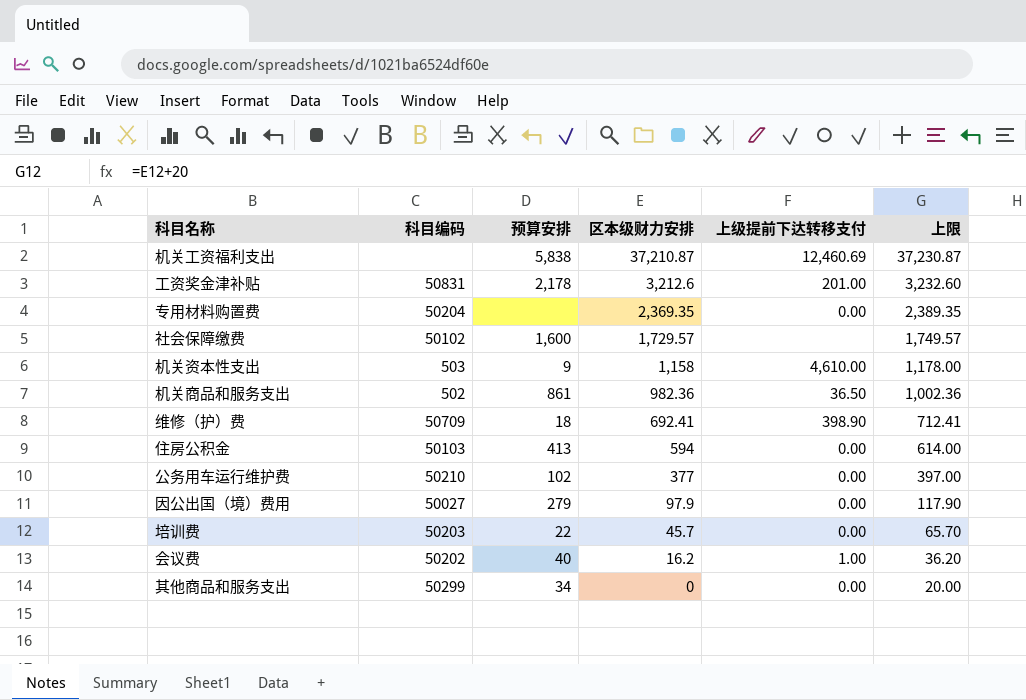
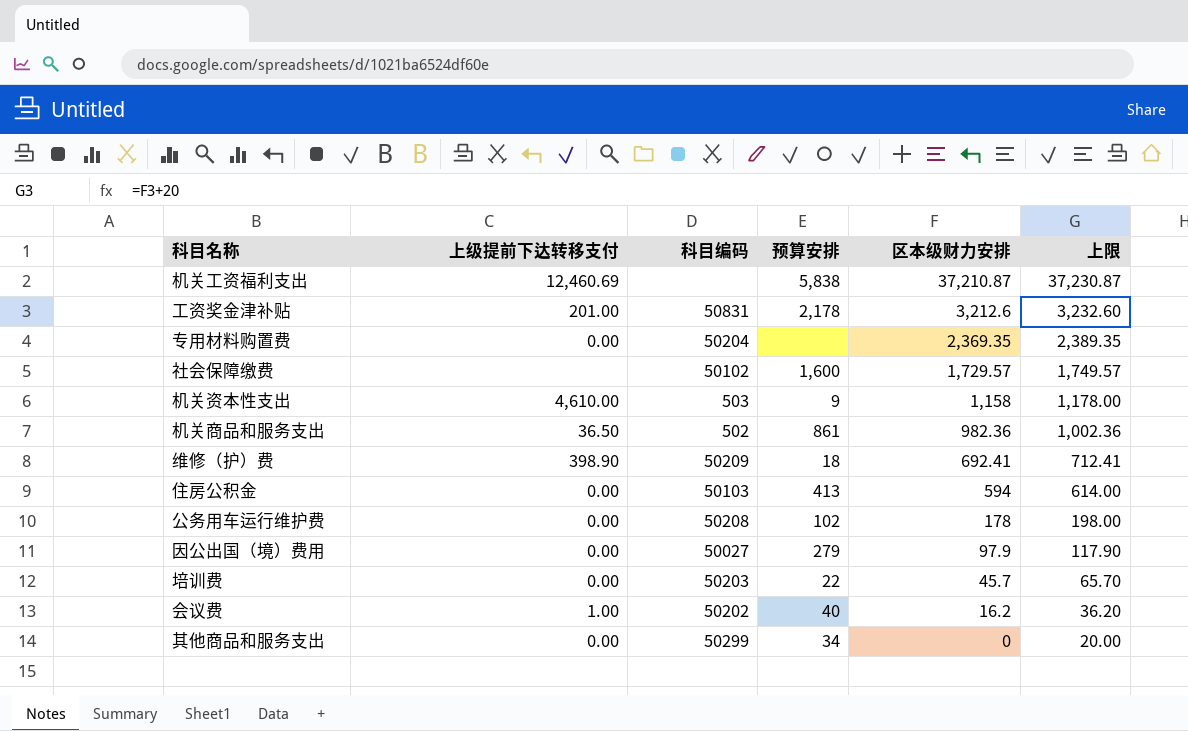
column 上级提前下达转移支付 | position: 5 -> 2
维修（护）费 | 科目编码: 50709 -> 50209
公务用车运行维护费 | 科目编码: 50210 -> 50208
公务用车运行维护费 | 区本级财力安排: 377 -> 178
公务用车运行维护费 | 上限: 397.00 -> 198.00

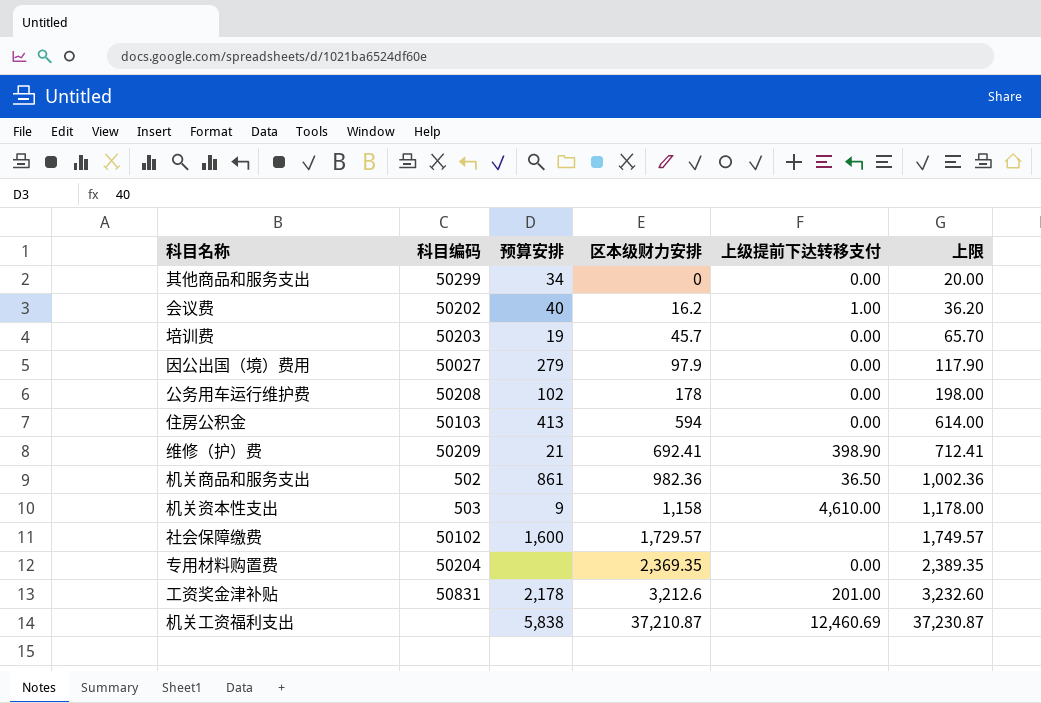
row order: 区本级财力安排 descending -> 区本级财力安排 ascending
column 上级提前下达转移支付 | position: 2 -> 5
培训费 | 预算安排: 22 -> 19
维修（护）费 | 预算安排: 18 -> 21

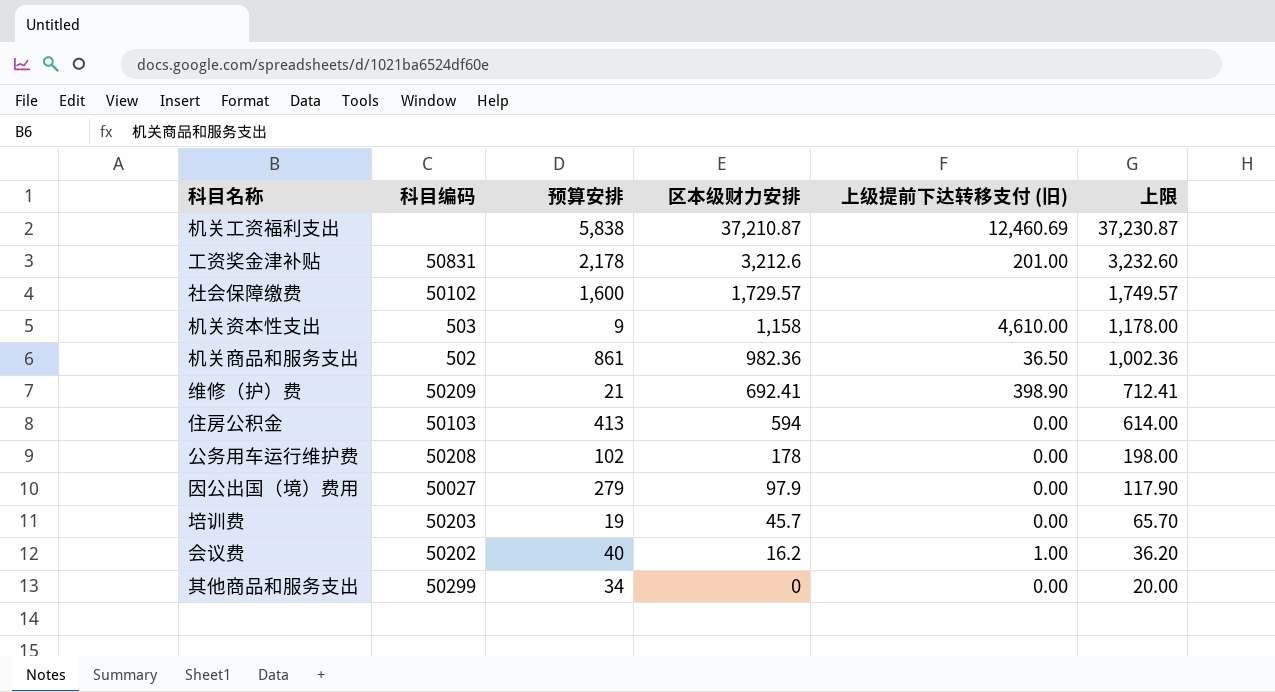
row order: 区本级财力安排 ascending -> 区本级财力安排 descending
column name: 上级提前下达转移支付 -> 上级提前下达转移支付 (旧)
row 专用材料购置费: 50204 | none | 2,369.35 | 0.00 | 2,389.35 -> none

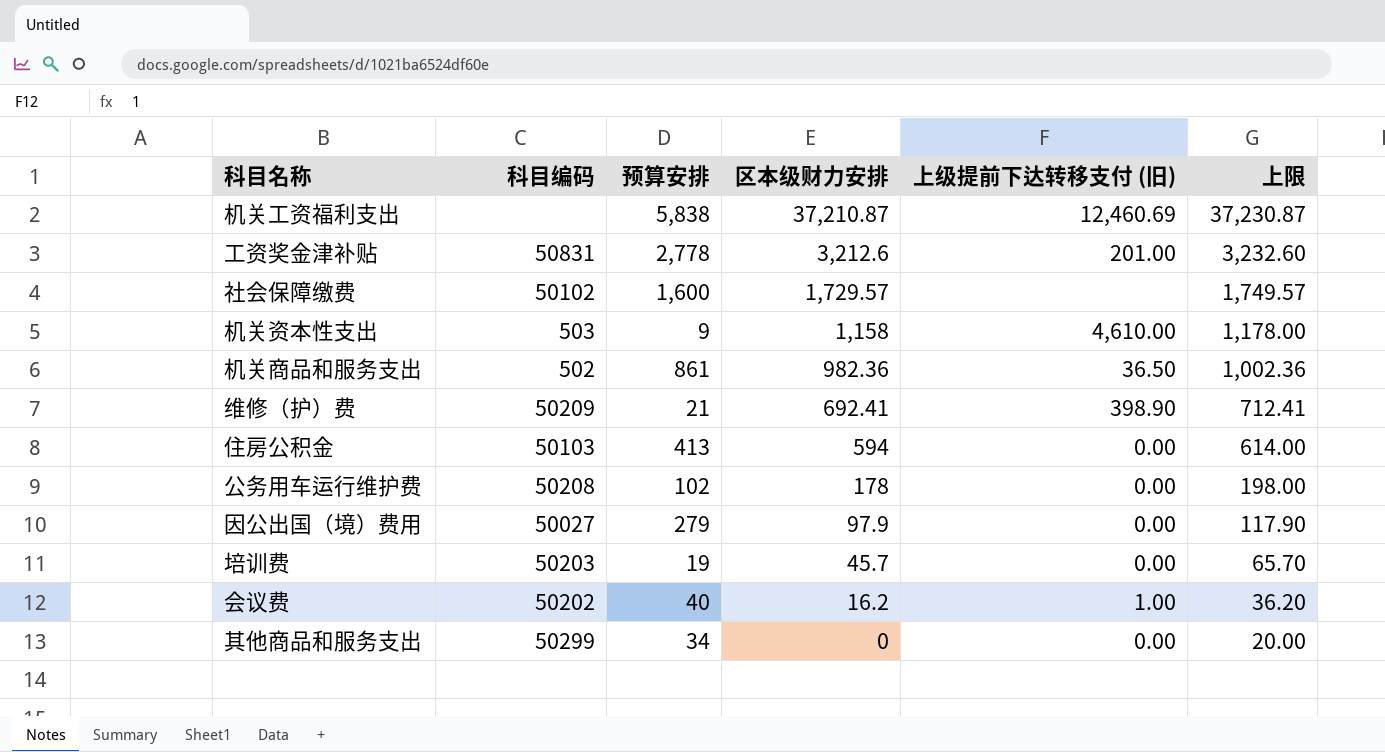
工资奖金津补贴 | 预算安排: 2,178 -> 2,778

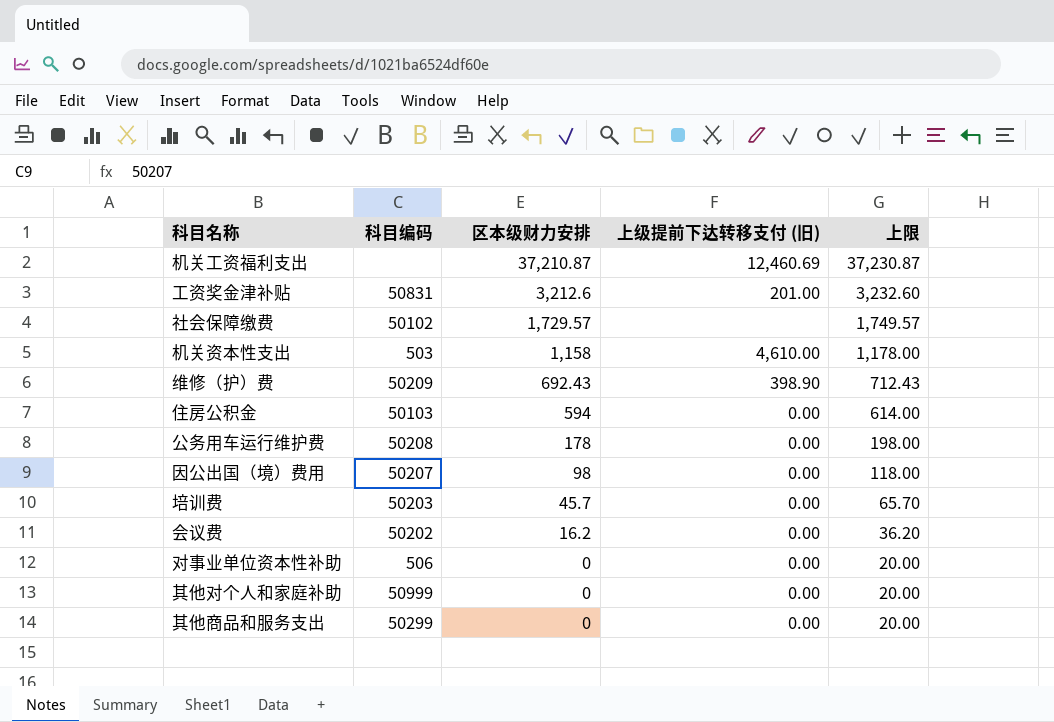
column 预算安排 | position: 3 -> none
row 机关商品和服务支出: 502 | 861 | 982.36 | 36.50 | 1,002.36 -> none
维修（护）费 | 区本级财力安排: 692.41 -> 692.43
维修（护）费 | 上限: 712.41 -> 712.43
因公出国（境）费用 | 科目编码: 50027 -> 50207
因公出国（境）费用 | 区本级财力安排: 97.9 -> 98
因公出国（境）费用 | 上限: 117.90 -> 118.00
会议费 | 上级提前下达转移支付 (旧): 1.00 -> 0.00
row 对事业单位资本性补助: none -> 506 | 0 | 0.00 | 20.00
row 其他对个人和家庭补助: none -> 50999 | 0 | 0.00 | 20.00

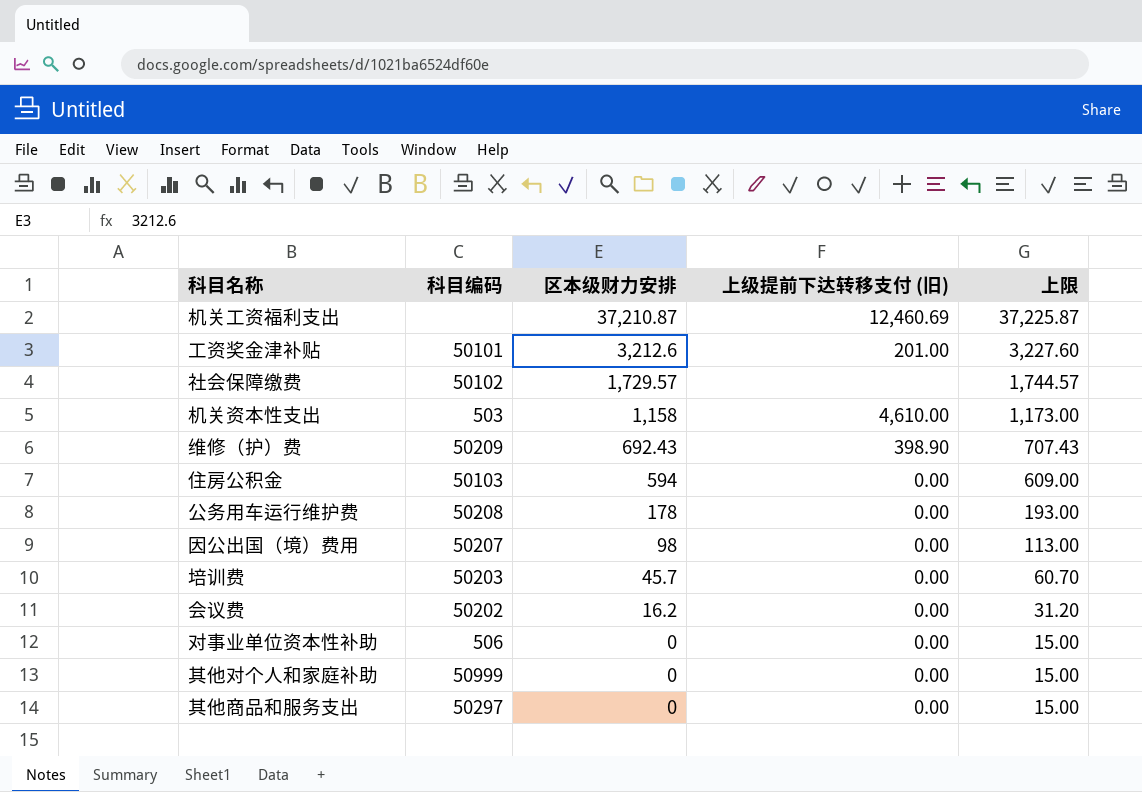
column 上限 | formula: [区本级财力安排] + 20 -> [区本级财力安排] + 15
工资奖金津补贴 | 科目编码: 50831 -> 50101
其他商品和服务支出 | 科目编码: 50299 -> 50297

